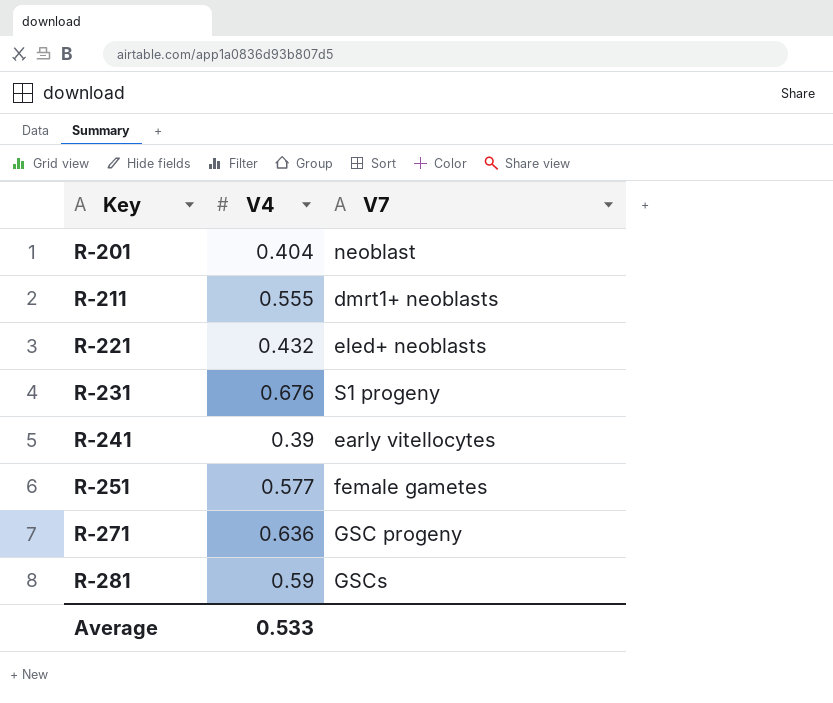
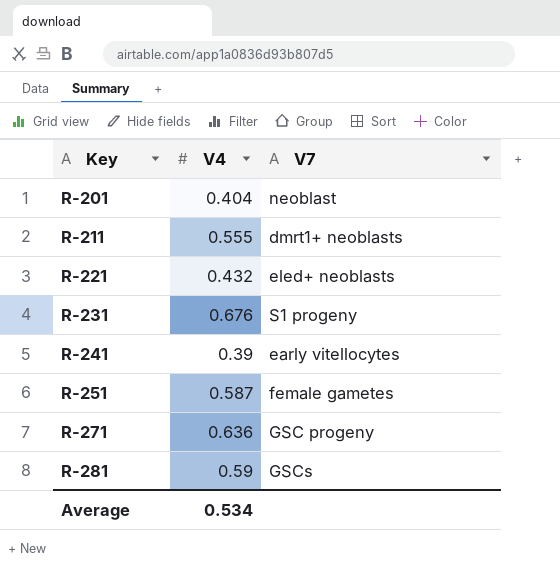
R-251 | V4: 0.577 -> 0.587
Average | V4: 0.533 -> 0.534

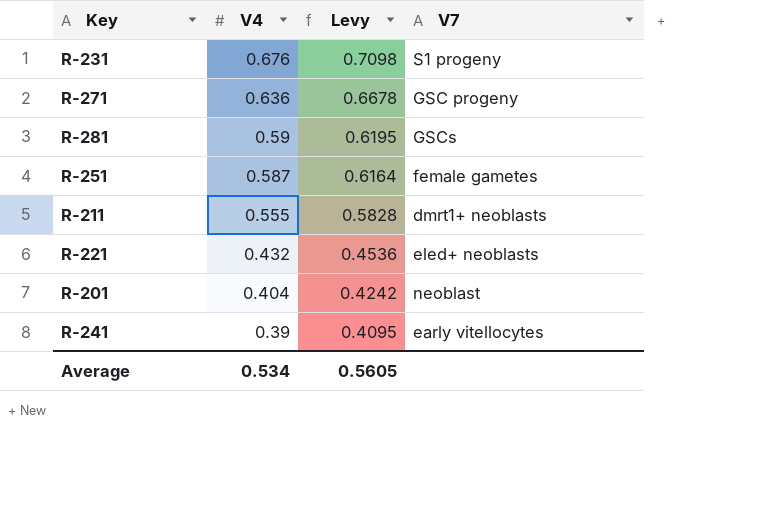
row order: Key ascending -> V4 descending
column Levy | formula: none -> [V4] * 1.05

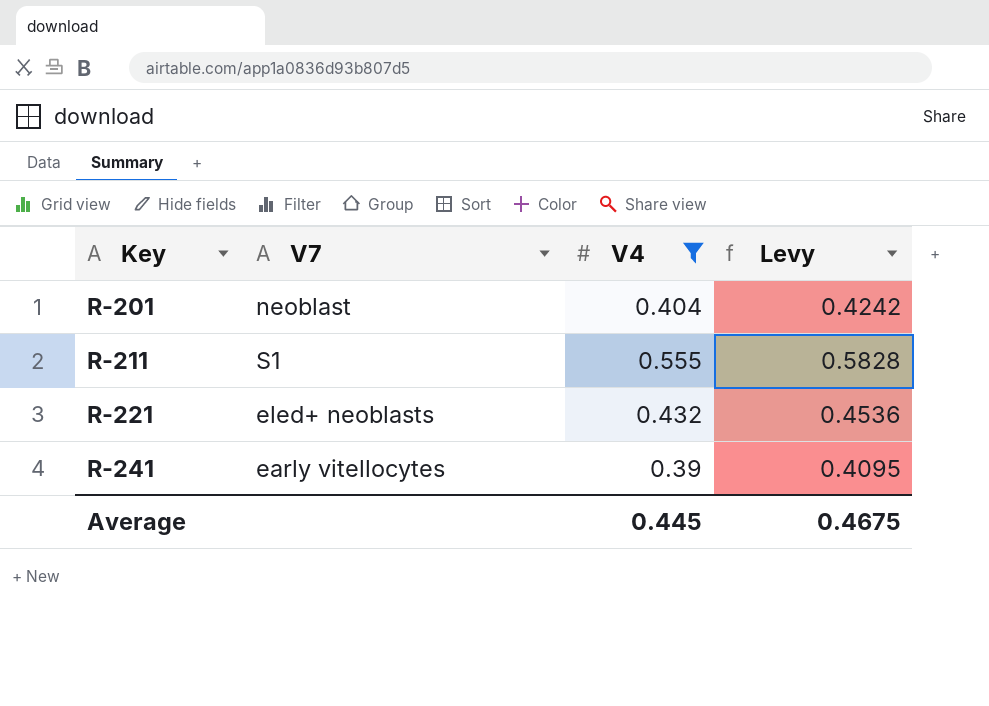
filter: none -> V4 <= 0.555
row order: V4 descending -> Key ascending
column V7 | position: 4 -> 2
R-211 | V7: dmrt1+ neoblasts -> S1
Average | V4: 0.534 -> 0.445
Average | Levy: 0.5605 -> 0.4675

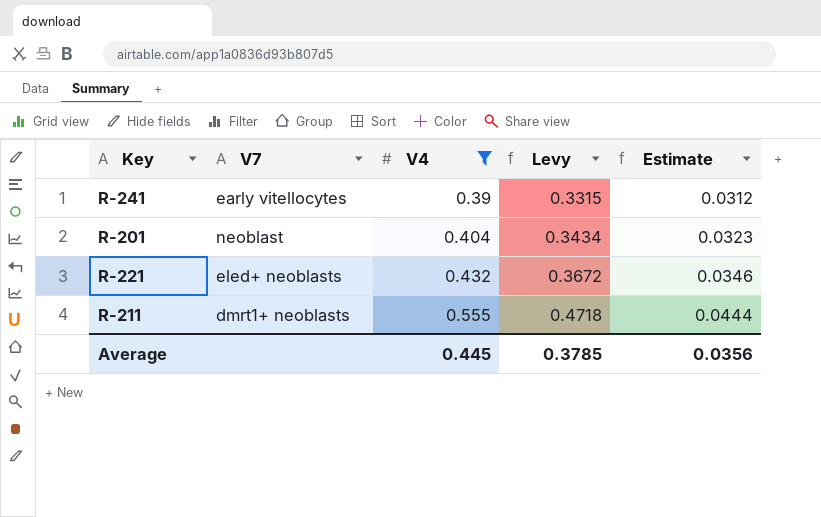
row order: Key ascending -> V4 ascending
column Levy | formula: [V4] * 1.05 -> [V4] * 0.85
column Estimate | formula: none -> [V4] * 0.08
R-211 | V7: S1 -> dmrt1+ neoblasts
Average | Levy: 0.4675 -> 0.3785

